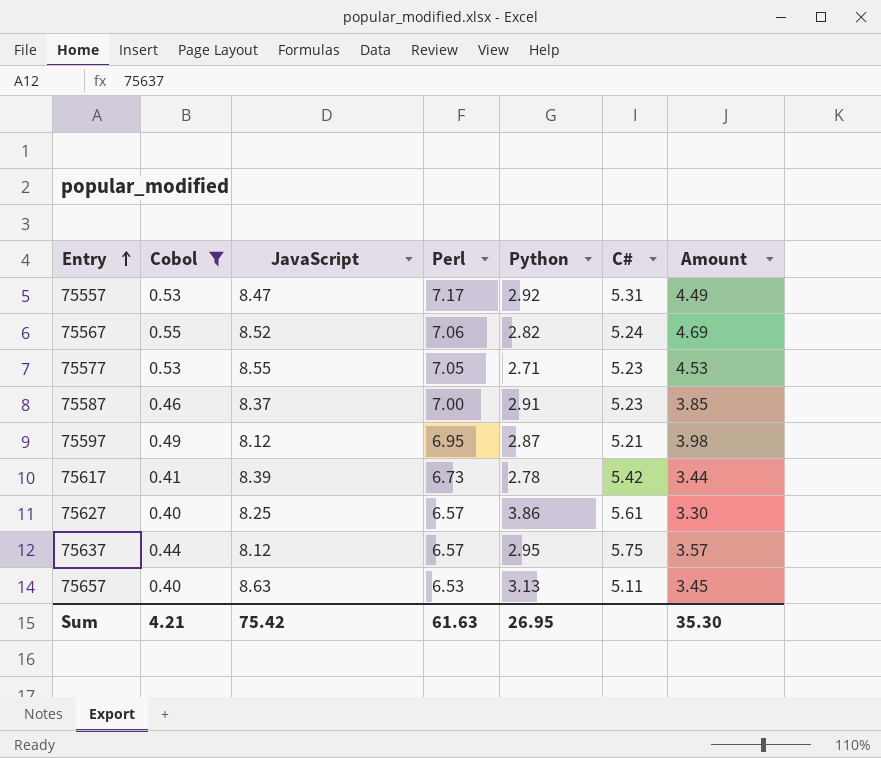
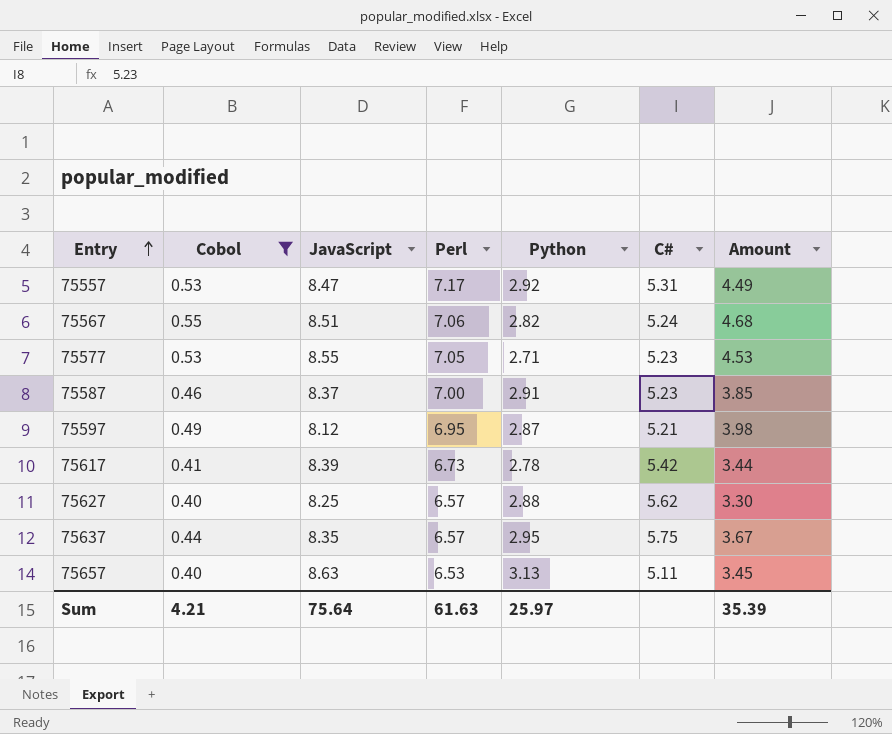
75567 | JavaScript: 8.52 -> 8.51
75567 | Amount: 4.69 -> 4.68
75627 | Python: 3.86 -> 2.88
75627 | C#: 5.61 -> 5.62
75637 | JavaScript: 8.12 -> 8.35
75637 | Amount: 3.57 -> 3.67
Sum | JavaScript: 75.42 -> 75.64
Sum | Python: 26.95 -> 25.97
Sum | Amount: 35.30 -> 35.39

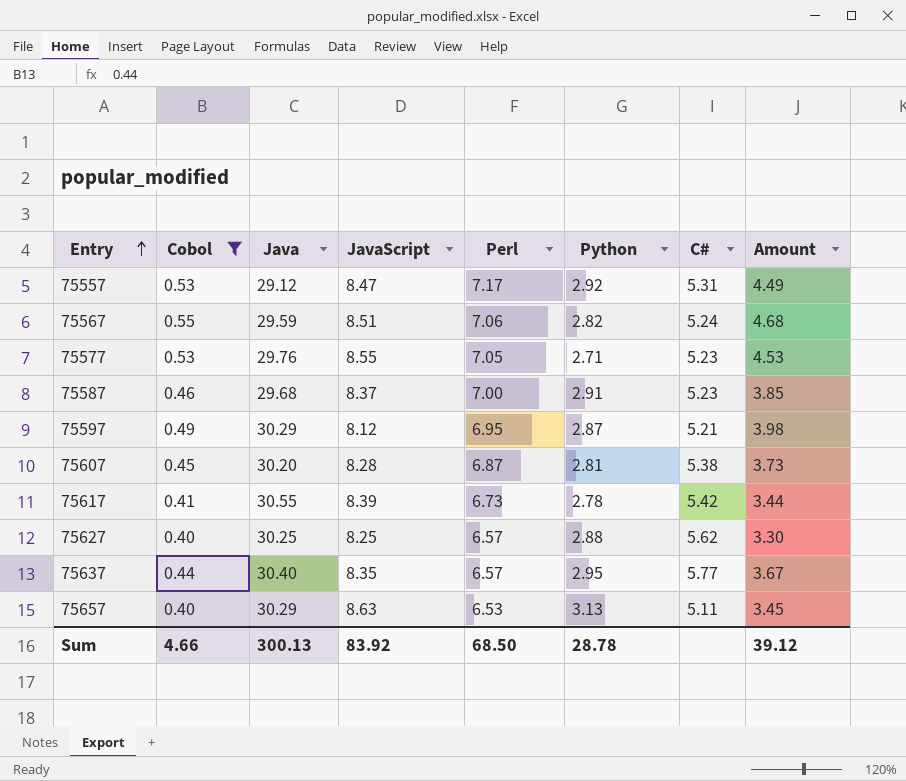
column Java | position: none -> 3
row 75607: none -> 0.45 | 30.20 | 8.28 | 6.87 | 2.81 | 5.38 | 3.73
75637 | C#: 5.75 -> 5.77
Sum | Cobol: 4.21 -> 4.66
Sum | JavaScript: 75.64 -> 83.92
Sum | Perl: 61.63 -> 68.50
Sum | Python: 25.97 -> 28.78
Sum | Amount: 35.39 -> 39.12

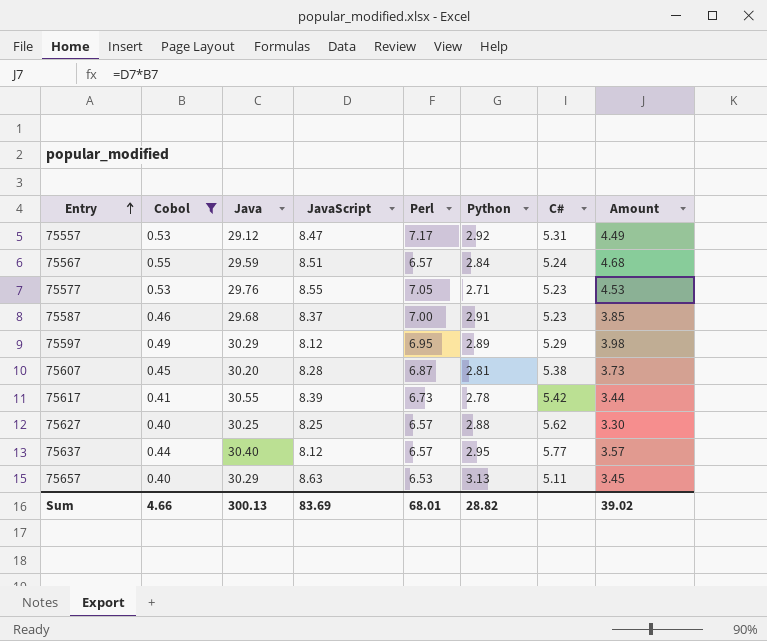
75567 | Perl: 7.06 -> 6.57
75567 | Python: 2.82 -> 2.84
75597 | Python: 2.87 -> 2.89
75597 | C#: 5.21 -> 5.29
75637 | JavaScript: 8.35 -> 8.12
75637 | Amount: 3.67 -> 3.57
Sum | JavaScript: 83.92 -> 83.69
Sum | Perl: 68.50 -> 68.01
Sum | Python: 28.78 -> 28.82
Sum | Amount: 39.12 -> 39.02

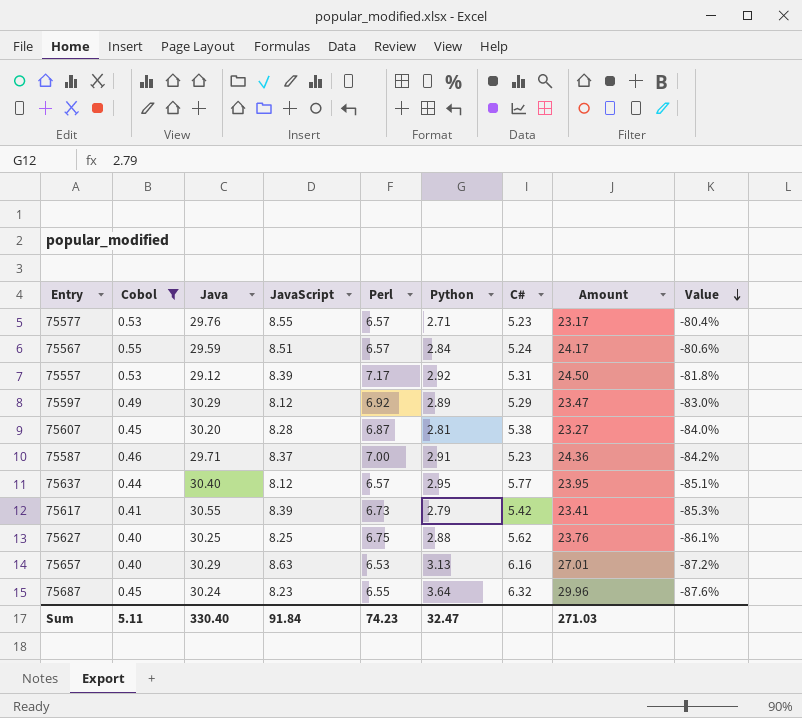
row order: Entry ascending -> Value descending
column Amount | formula: [Cobol] * [JavaScript] -> [JavaScript] * [Python]
column Value | formula: none -> ([Cobol] - [Python]) / [Python]
75577 | Perl: 7.05 -> 6.57
75557 | JavaScript: 8.47 -> 8.39
75597 | Perl: 6.95 -> 6.92
75587 | Java: 29.68 -> 29.71
75617 | Python: 2.78 -> 2.79
75627 | Perl: 6.57 -> 6.75
75657 | C#: 5.11 -> 6.16
row 75687: none -> 0.45 | 30.24 | 8.23 | 6.55 | 3.64 | 6.32 | 29.96 | -87.6%
Sum | Cobol: 4.66 -> 5.11
Sum | Java: 300.13 -> 330.40
Sum | JavaScript: 83.69 -> 91.84
Sum | Perl: 68.01 -> 74.23
Sum | Python: 28.82 -> 32.47
Sum | Amount: 39.02 -> 271.03

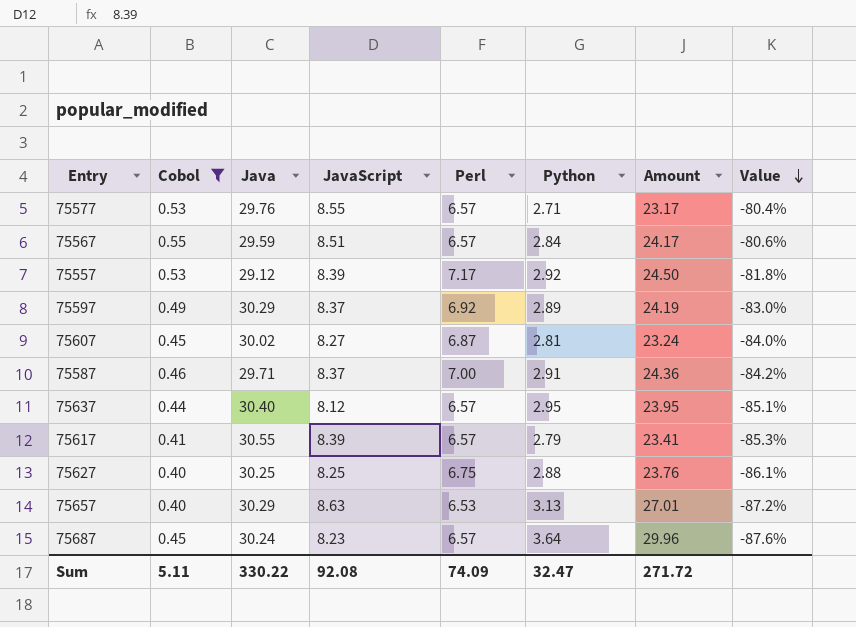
column C# | position: 7 -> none
75597 | JavaScript: 8.12 -> 8.37
75597 | Amount: 23.47 -> 24.19
75607 | Java: 30.20 -> 30.02
75607 | JavaScript: 8.28 -> 8.27
75607 | Amount: 23.27 -> 23.24
75617 | Perl: 6.73 -> 6.57
75687 | Perl: 6.55 -> 6.57
Sum | Java: 330.40 -> 330.22
Sum | JavaScript: 91.84 -> 92.08
Sum | Perl: 74.23 -> 74.09
Sum | Amount: 271.03 -> 271.72

